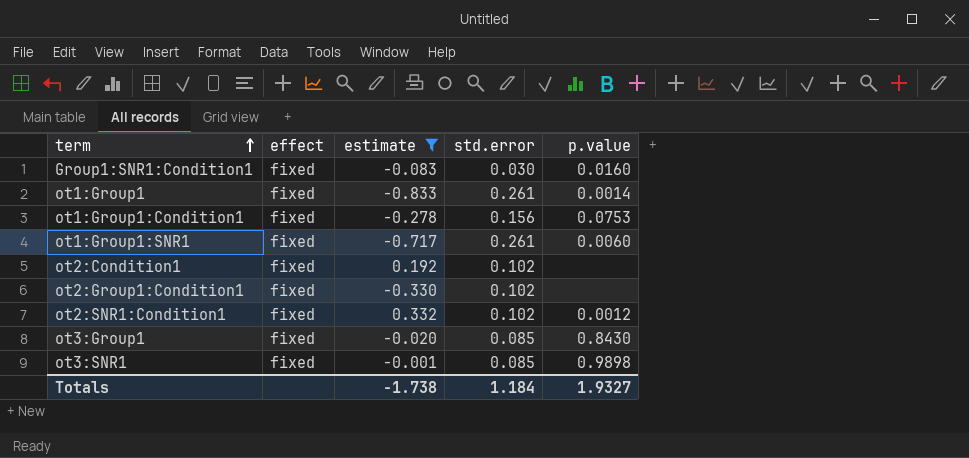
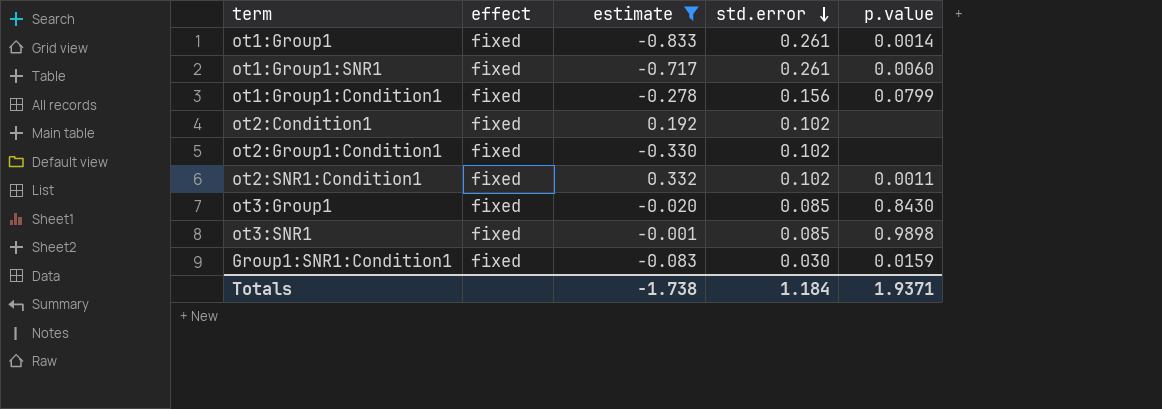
row order: term ascending -> std.error descending
ot1:Group1:Condition1 | p.value: 0.0753 -> 0.0799
ot2:SNR1:Condition1 | p.value: 0.0012 -> 0.0011
Group1:SNR1:Condition1 | p.value: 0.0160 -> 0.0159
Totals | p.value: 1.9327 -> 1.9371

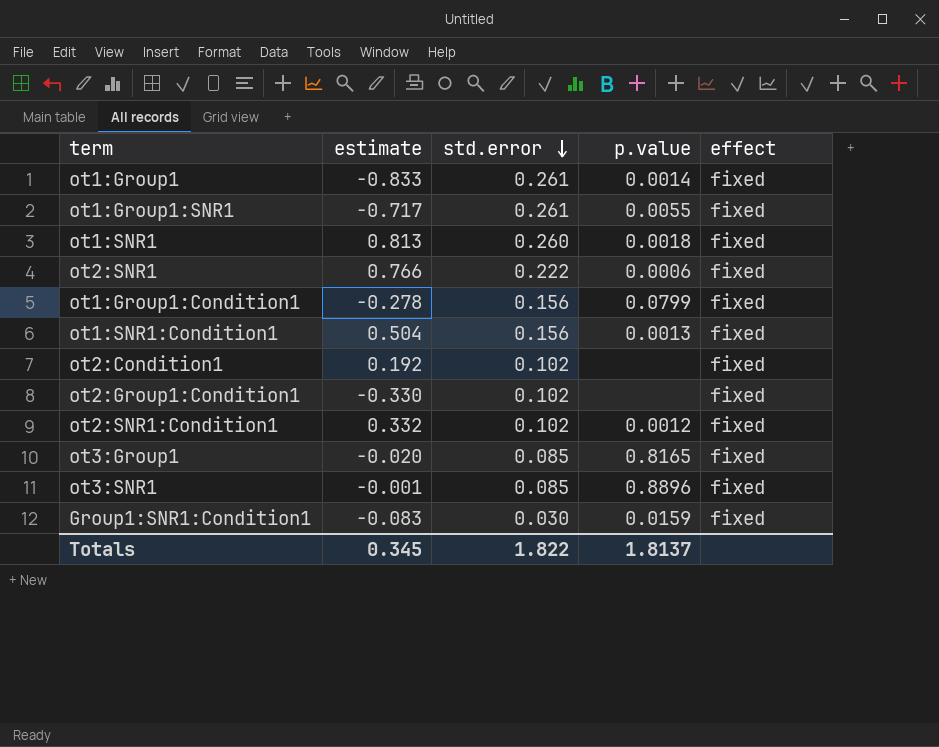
filter: estimate <= 0.332 -> none
column effect | position: 2 -> 5
ot1:Group1:SNR1 | p.value: 0.0060 -> 0.0055
ot2:SNR1:Condition1 | p.value: 0.0011 -> 0.0012
ot3:Group1 | p.value: 0.8430 -> 0.8165
ot3:SNR1 | p.value: 0.9898 -> 0.8896
Totals | estimate: -1.738 -> 0.345
Totals | std.error: 1.184 -> 1.822
Totals | p.value: 1.9371 -> 1.8137

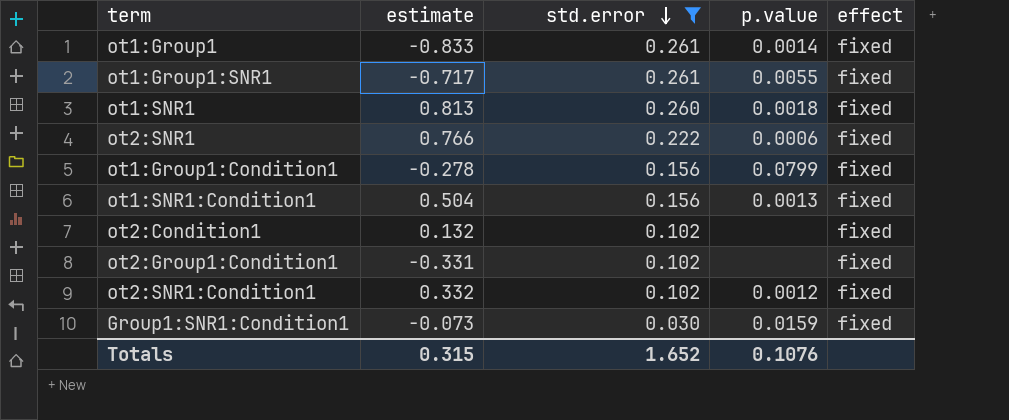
filter: none -> std.error != 0.085
ot2:Condition1 | estimate: 0.192 -> 0.132
ot2:Group1:Condition1 | estimate: -0.330 -> -0.331
Group1:SNR1:Condition1 | estimate: -0.083 -> -0.073
Totals | estimate: 0.345 -> 0.315
Totals | std.error: 1.822 -> 1.652
Totals | p.value: 1.8137 -> 0.1076

